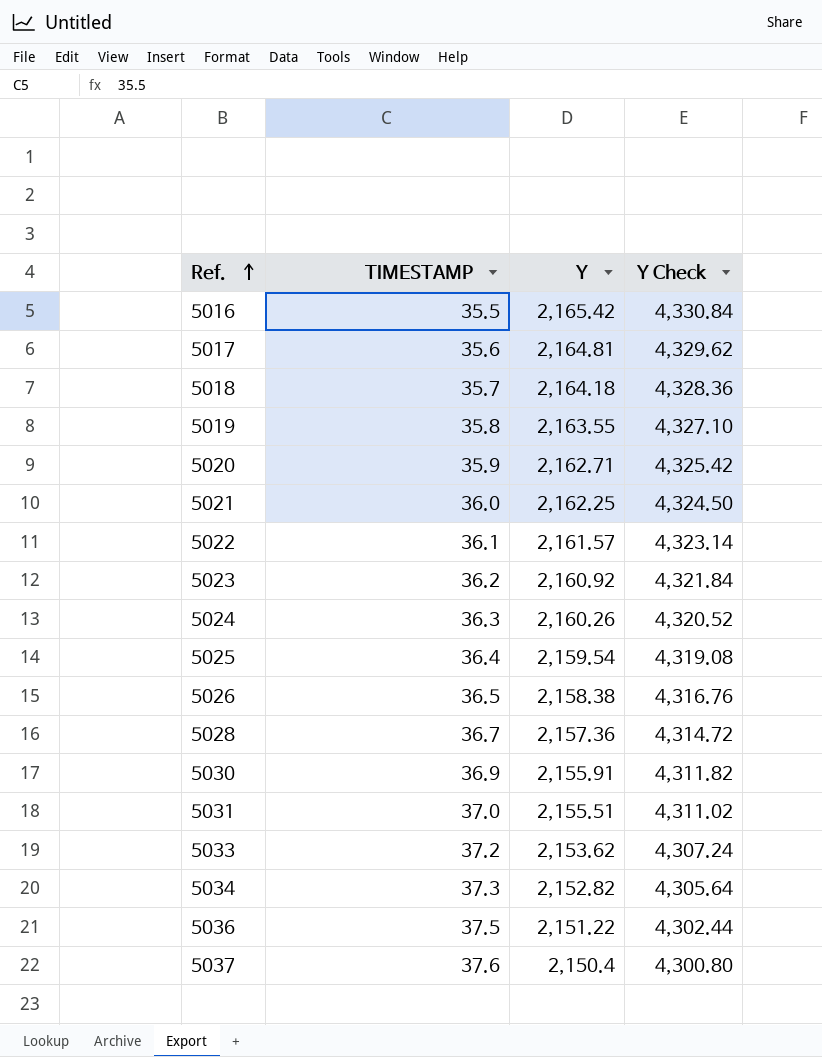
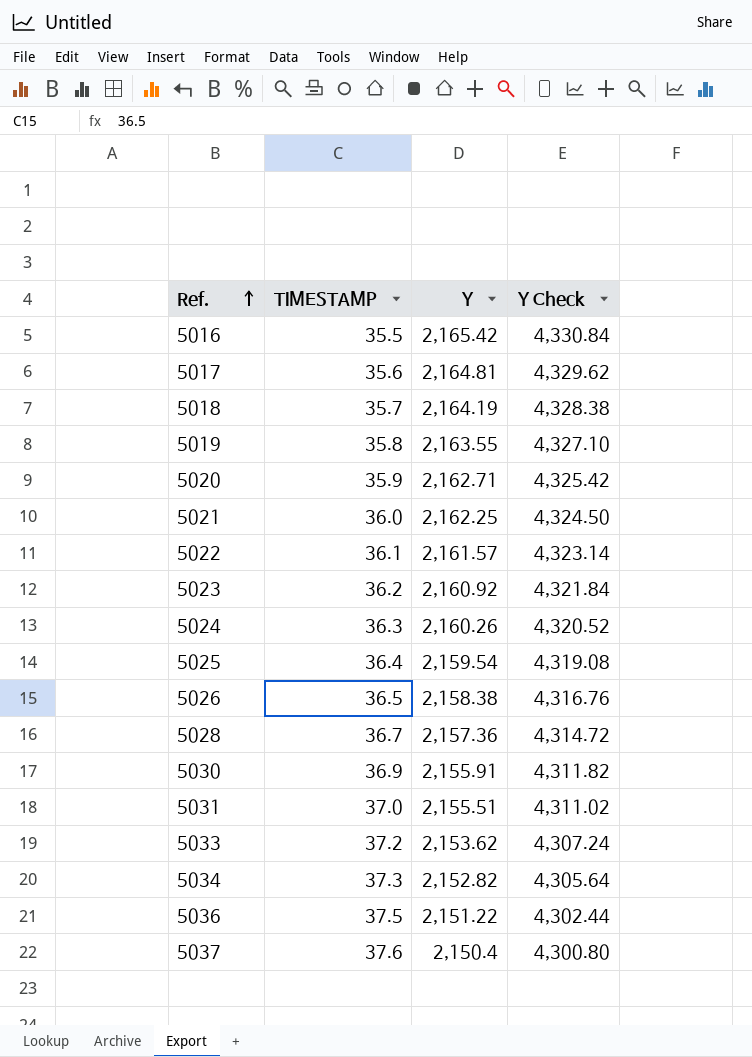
5018 | Y: 2,164.18 -> 2,164.19
5018 | Y Check: 4,328.36 -> 4,328.38

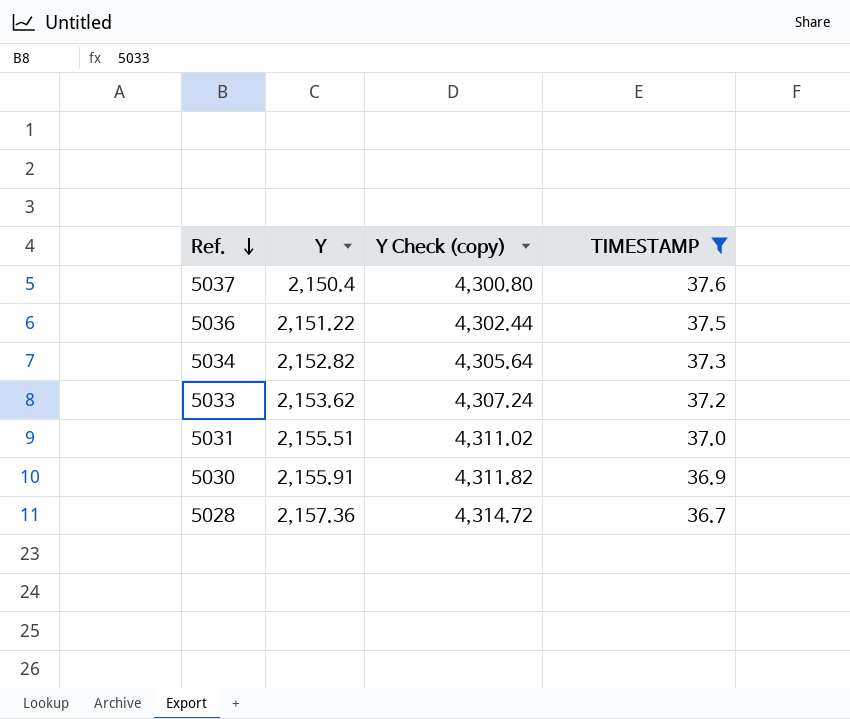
filter: none -> TIMESTAMP >= 36.7
row order: Ref. ascending -> Ref. descending
column name: Y Check -> Y Check (copy)
column TIMESTAMP | position: 2 -> 4

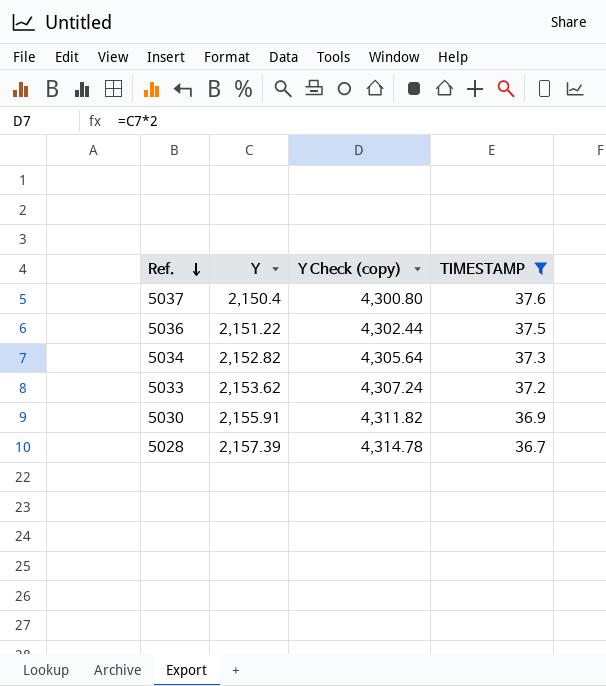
row 5031: 2,155.51 | 4,311.02 | 37.0 -> none
5028 | Y: 2,157.36 -> 2,157.39
5028 | Y Check (copy): 4,314.72 -> 4,314.78

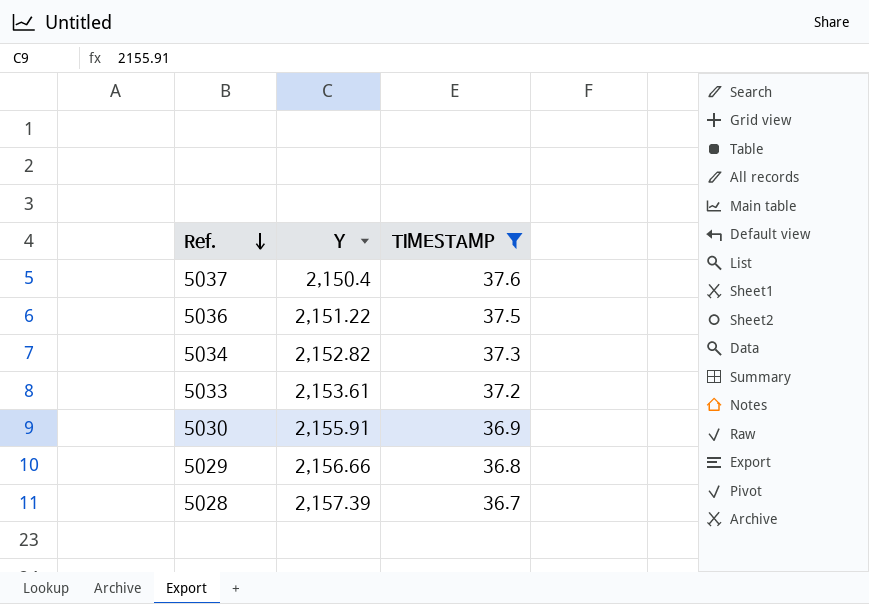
column Y Check (copy) | formula: [Y] * 2 -> none
5033 | Y: 2,153.62 -> 2,153.61
row 5029: none -> 2,156.66 | 36.8

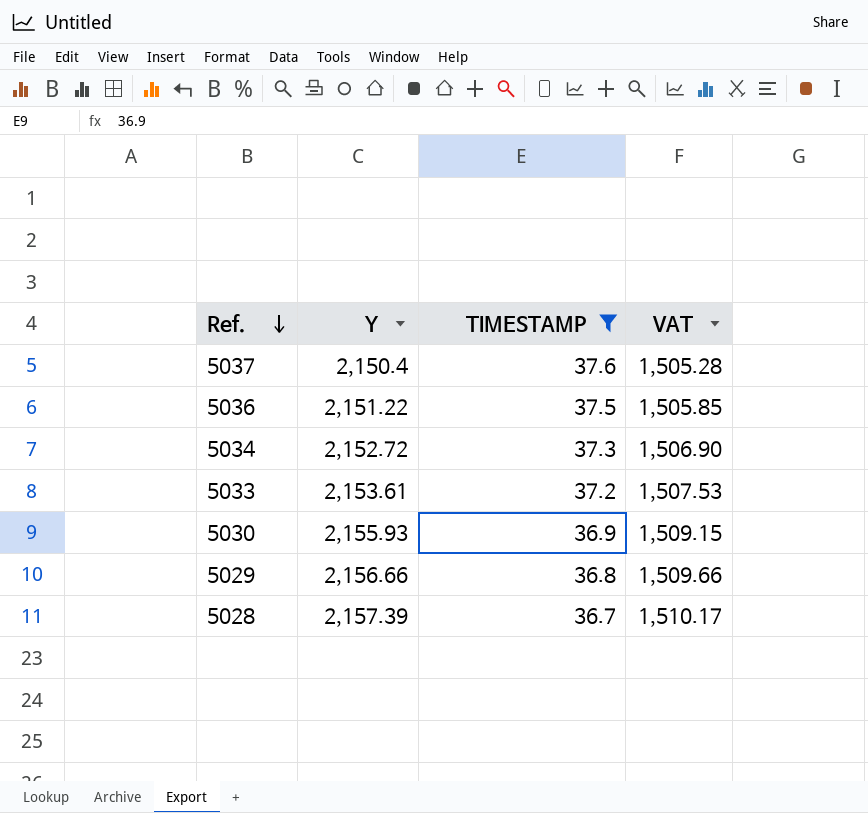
column VAT | formula: none -> [Y] * 0.7
5034 | Y: 2,152.82 -> 2,152.72
5030 | Y: 2,155.91 -> 2,155.93

